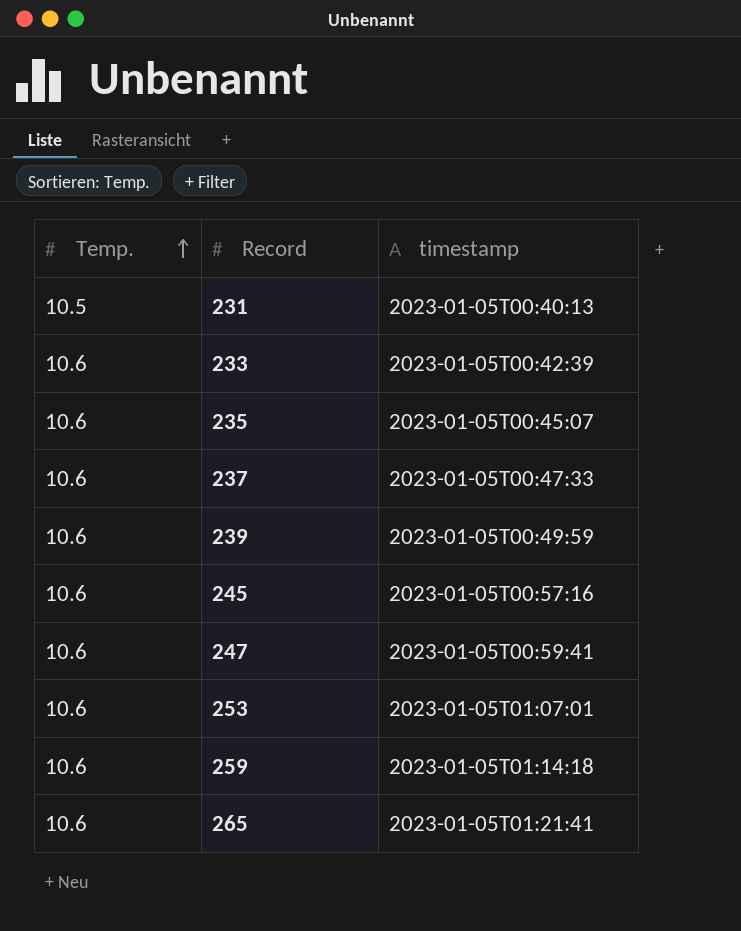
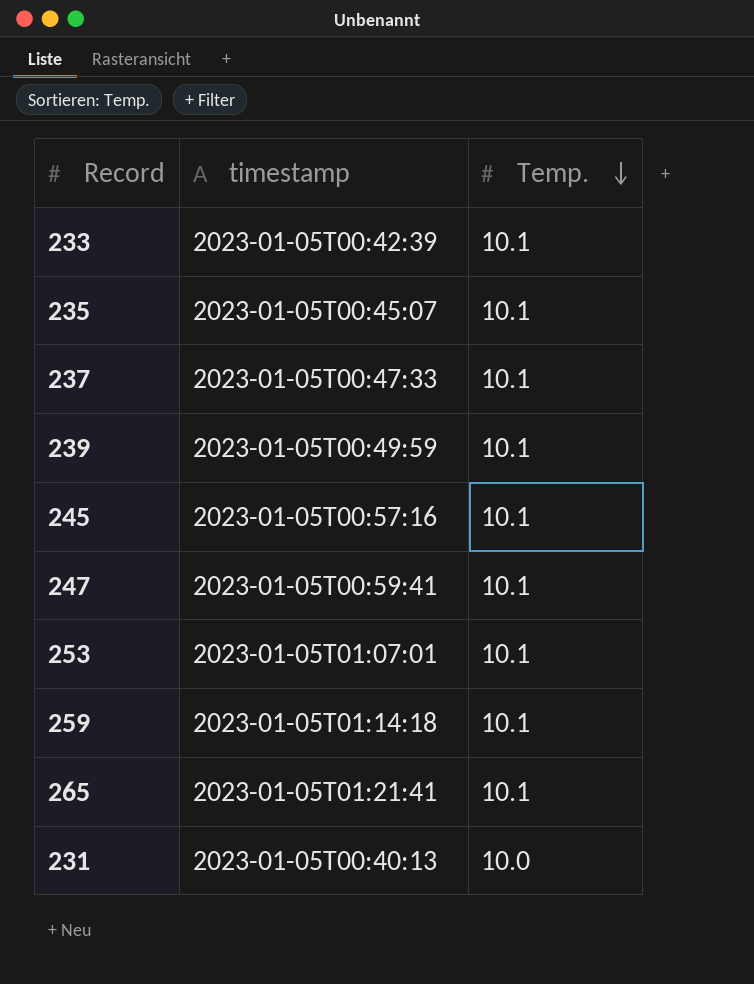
row order: Temp. ascending -> Temp. descending
column Temp. | position: 1 -> 3
233 | Temp.: 10.6 -> 10.1
235 | Temp.: 10.6 -> 10.1
237 | Temp.: 10.6 -> 10.1
239 | Temp.: 10.6 -> 10.1
245 | Temp.: 10.6 -> 10.1
247 | Temp.: 10.6 -> 10.1
253 | Temp.: 10.6 -> 10.1
259 | Temp.: 10.6 -> 10.1
265 | Temp.: 10.6 -> 10.1
231 | Temp.: 10.5 -> 10.0

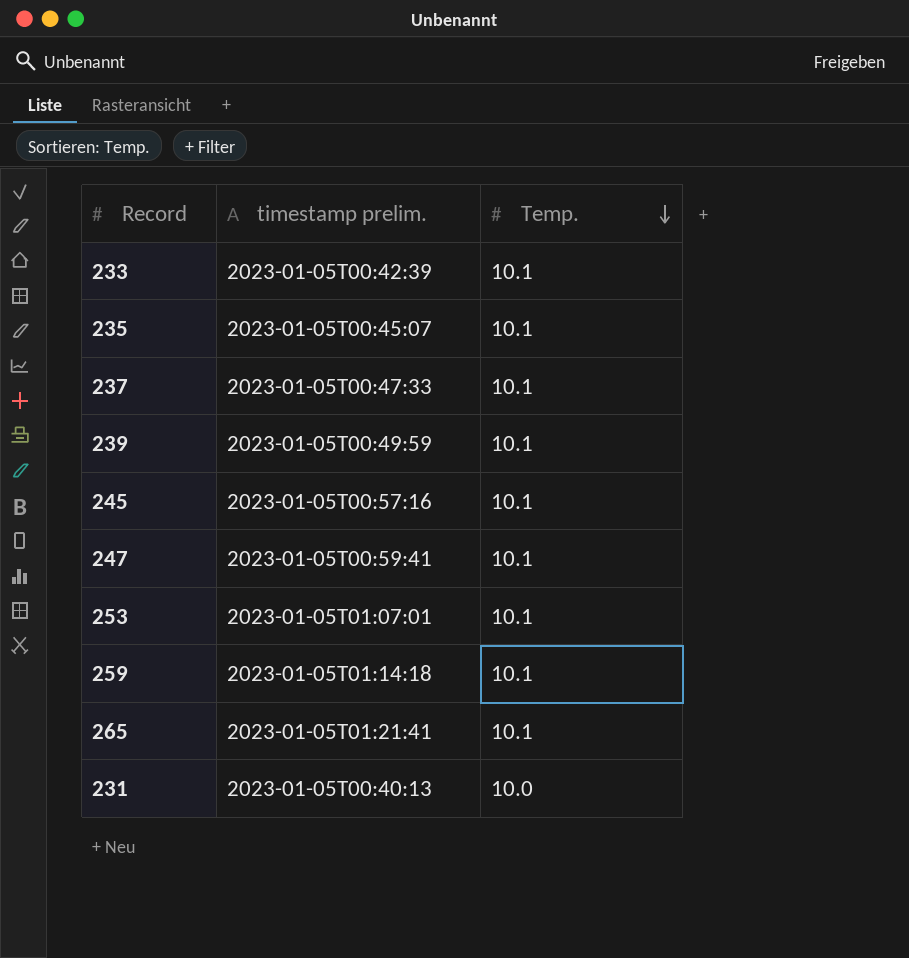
column name: timestamp -> timestamp prelim.

